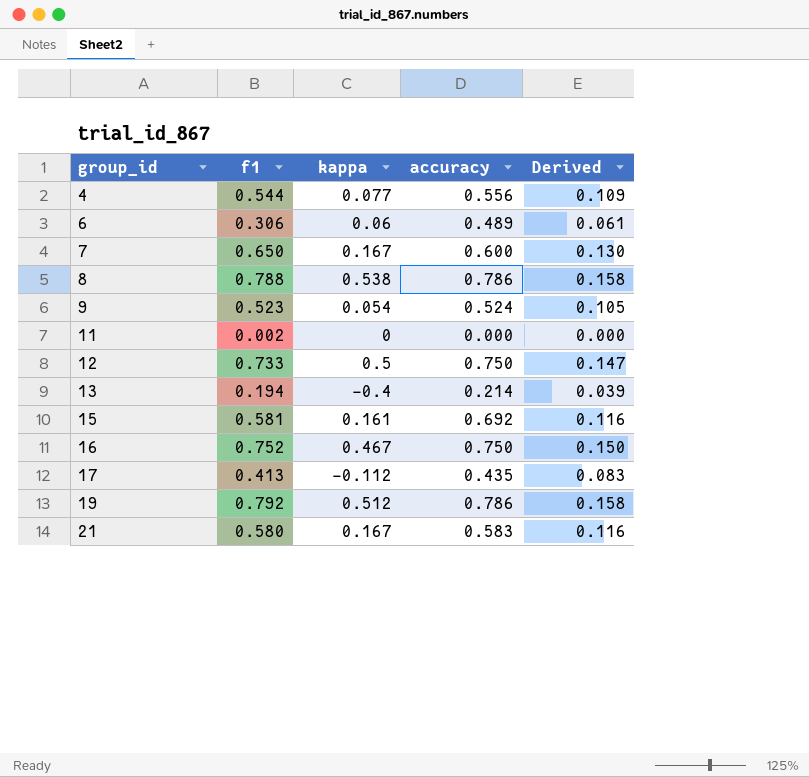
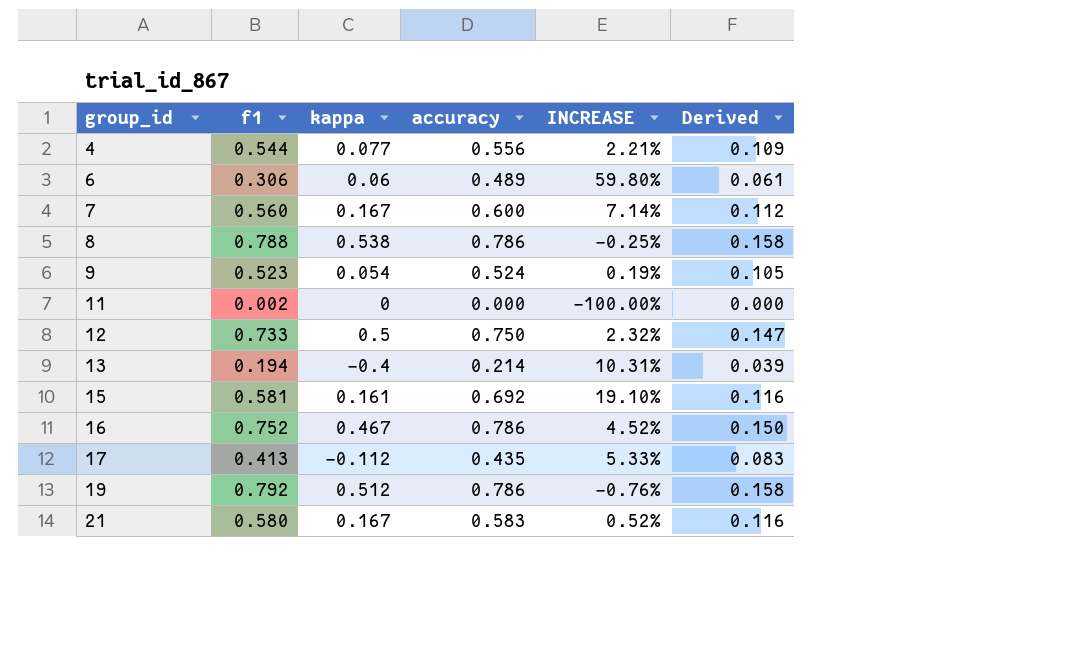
column INCREASE | formula: none -> ([accuracy] - [f1]) / [f1]
7 | f1: 0.650 -> 0.560
7 | Derived: 0.130 -> 0.112
16 | accuracy: 0.750 -> 0.786

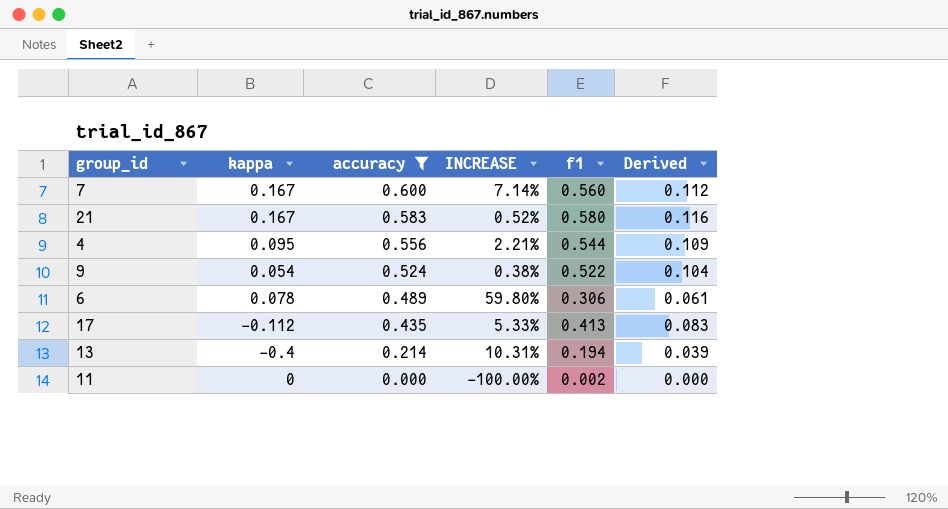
filter: none -> accuracy <= 0.600
row order: group_id ascending -> accuracy descending
column f1 | position: 2 -> 5
4 | kappa: 0.077 -> 0.095
9 | INCREASE: 0.19% -> 0.38%
9 | f1: 0.523 -> 0.522
9 | Derived: 0.105 -> 0.104
6 | kappa: 0.06 -> 0.078

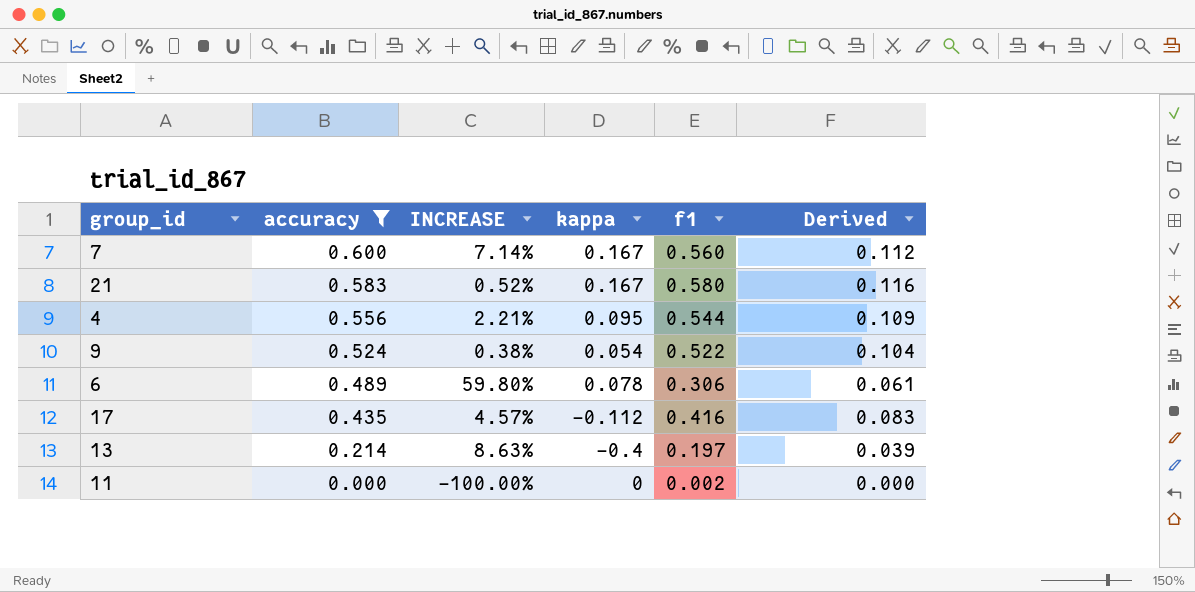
column kappa | position: 2 -> 4
17 | INCREASE: 5.33% -> 4.57%
17 | f1: 0.413 -> 0.416
13 | INCREASE: 10.31% -> 8.63%
13 | f1: 0.194 -> 0.197

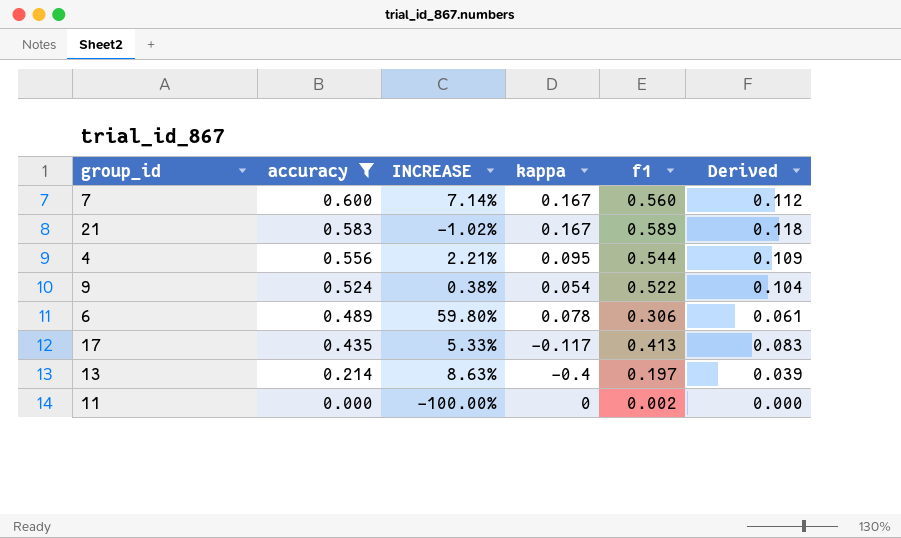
21 | INCREASE: 0.52% -> -1.02%
21 | f1: 0.580 -> 0.589
21 | Derived: 0.116 -> 0.118
17 | INCREASE: 4.57% -> 5.33%
17 | kappa: -0.112 -> -0.117
17 | f1: 0.416 -> 0.413

